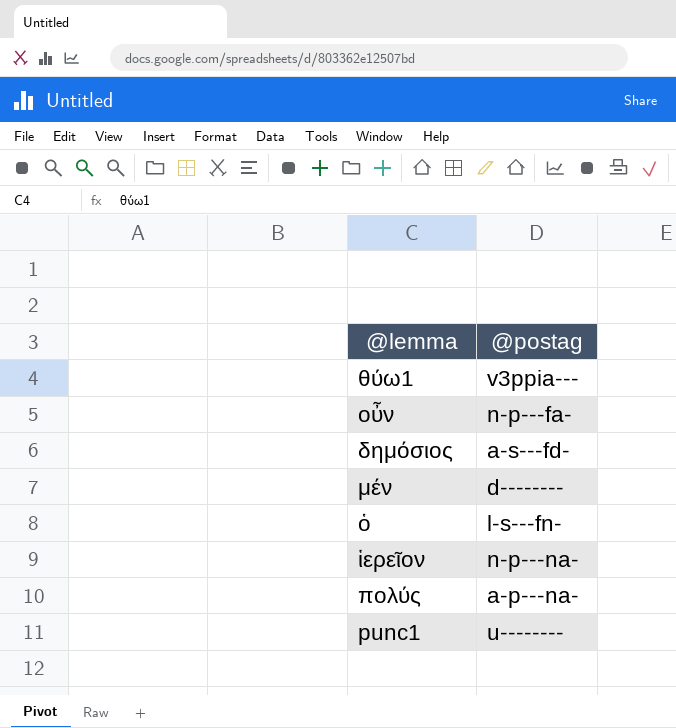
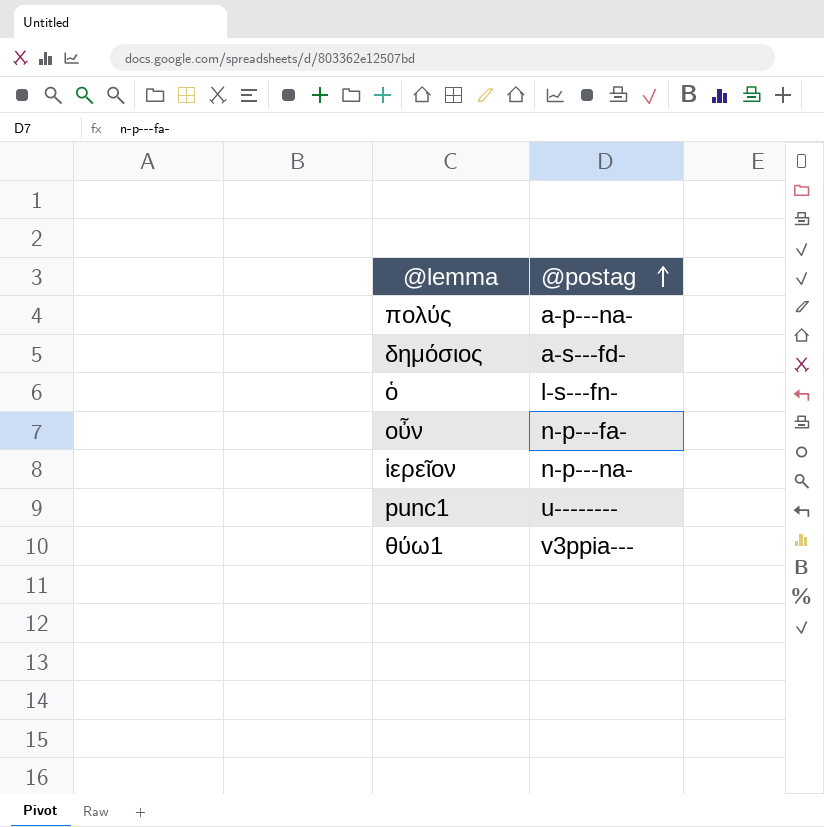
row order: none -> @postag ascending
row μέν: d-------- -> none

